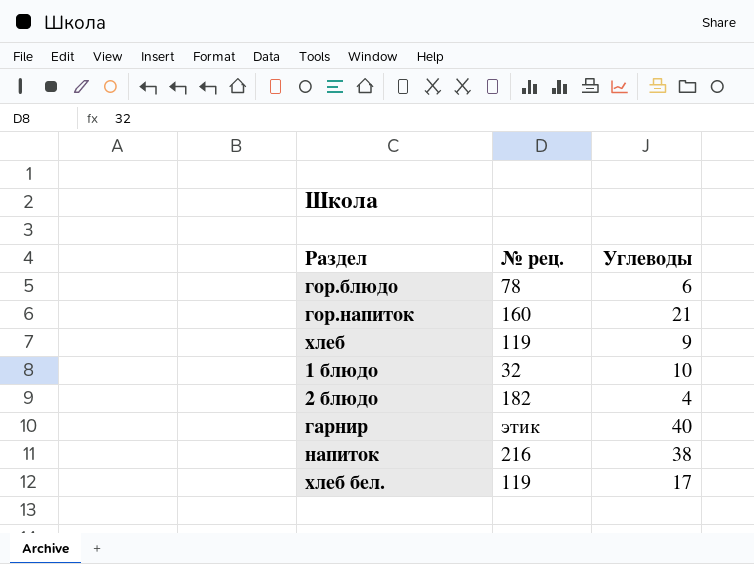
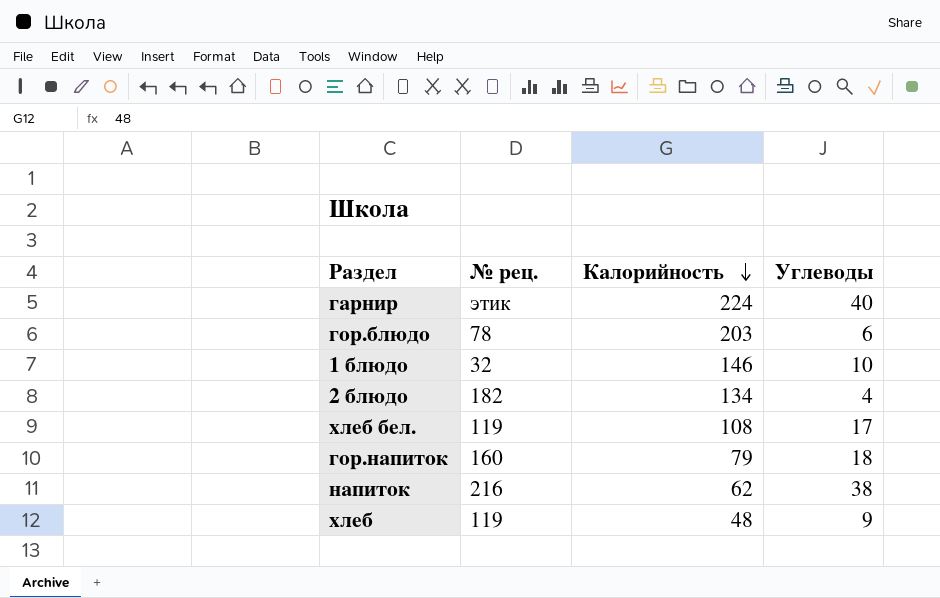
row order: none -> Калорийность descending
column Калорийность | position: none -> 3
гор.напиток | Углеводы: 21 -> 18

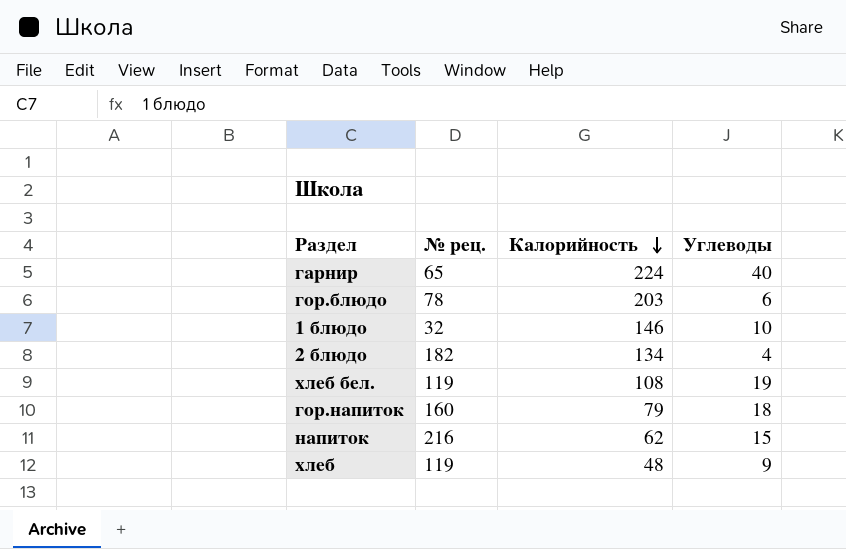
гарнир | № рец.: этик -> 65
хлеб бел. | Углеводы: 17 -> 19
напиток | Углеводы: 38 -> 15

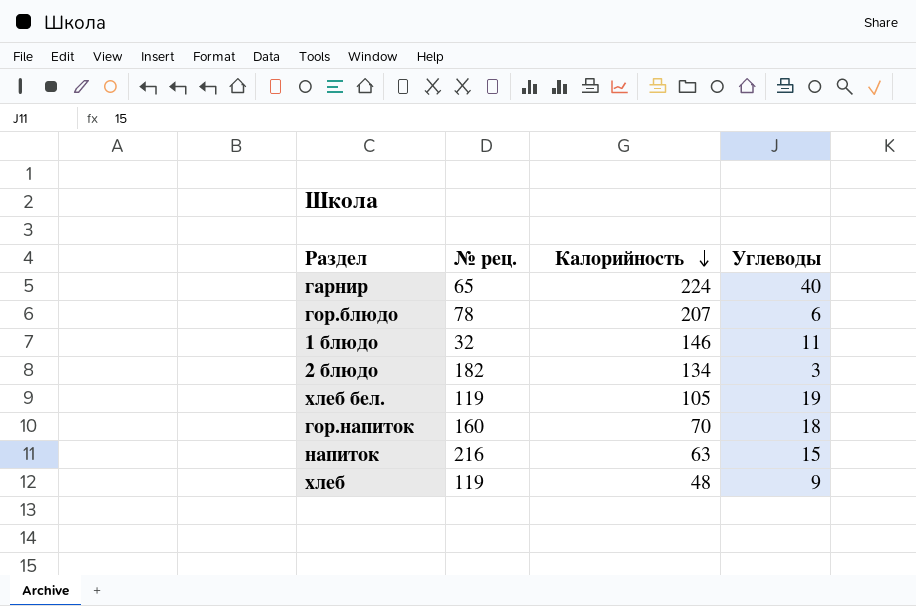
гор.блюдо | Калорийность: 203 -> 207
1 блюдо | Углеводы: 10 -> 11
2 блюдо | Углеводы: 4 -> 3
хлеб бел. | Калорийность: 108 -> 105
гор.напиток | Калорийность: 79 -> 70
напиток | Калорийность: 62 -> 63

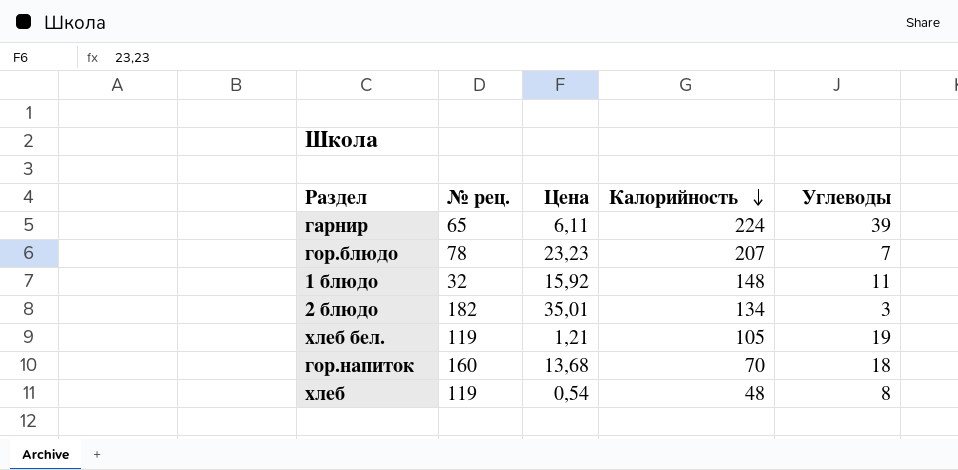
column Цена | position: none -> 3
row напиток: 216 | 63 | 15 -> none
гарнир | Углеводы: 40 -> 39
гор.блюдо | Углеводы: 6 -> 7
1 блюдо | Калорийность: 146 -> 148
хлеб | Углеводы: 9 -> 8

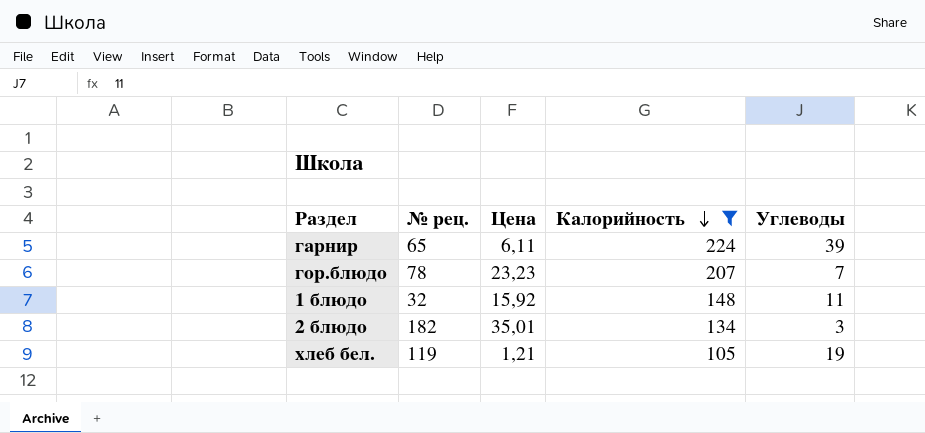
filter: none -> Калорийность >= 105

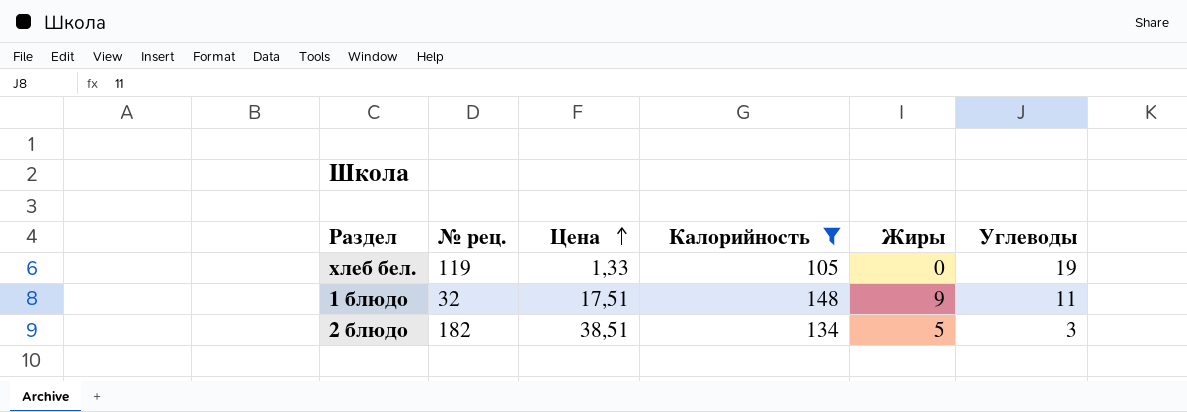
row order: Калорийность descending -> Цена ascending
column Жиры | position: none -> 5
row гарнир: 65 | 6,11 | 224 | 39 -> none
row гор.блюдо: 78 | 23,23 | 207 | 7 -> none
хлеб бел. | Цена: 1,21 -> 1,33
1 блюдо | Цена: 15,92 -> 17,51
2 блюдо | Цена: 35,01 -> 38,51

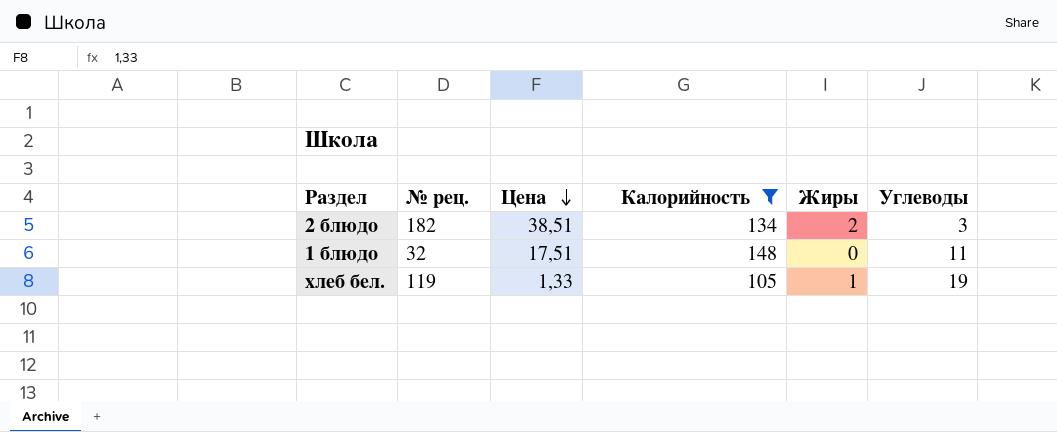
row order: Цена ascending -> Цена descending
2 блюдо | Жиры: 5 -> 2
1 блюдо | Жиры: 9 -> 0
хлеб бел. | Жиры: 0 -> 1

